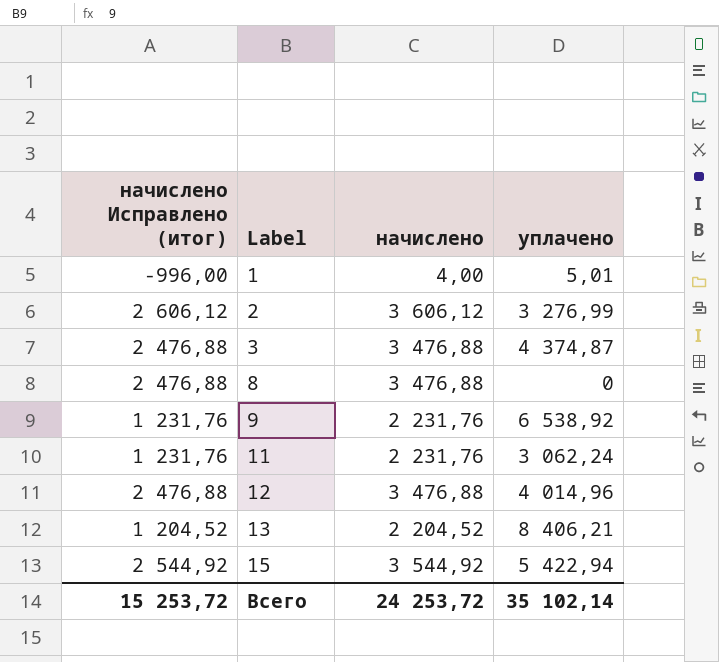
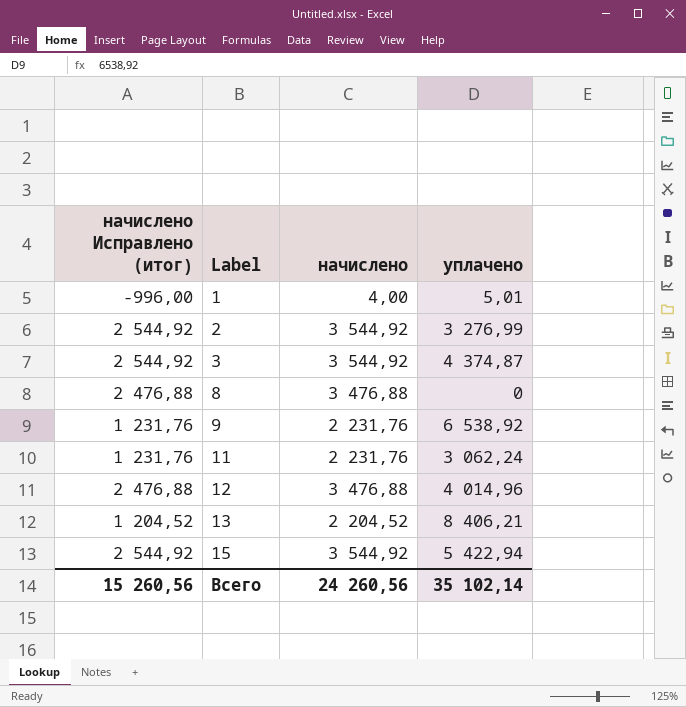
2 | начислено Исправлено (итог): 2 606,12 -> 2 544,92
2 | начислено: 3 606,12 -> 3 544,92
3 | начислено Исправлено (итог): 2 476,88 -> 2 544,92
3 | начислено: 3 476,88 -> 3 544,92
Всего | начислено Исправлено (итог): 15 253,72 -> 15 260,56
Всего | начислено: 24 253,72 -> 24 260,56

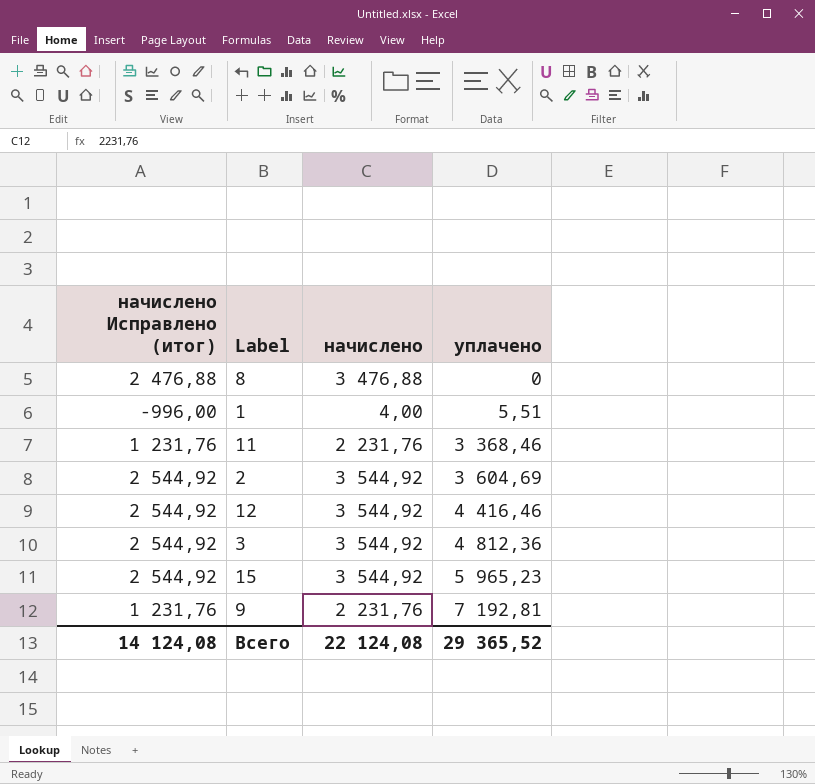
row order: Label ascending -> уплачено ascending
row 13: 1 204,52 | 2 204,52 | 8 406,21 -> none
1 | уплачено: 5,01 -> 5,51
11 | уплачено: 3 062,24 -> 3 368,46
2 | уплачено: 3 276,99 -> 3 604,69
12 | начислено Исправлено (итог): 2 476,88 -> 2 544,92
12 | начислено: 3 476,88 -> 3 544,92
12 | уплачено: 4 014,96 -> 4 416,46
3 | уплачено: 4 374,87 -> 4 812,36
15 | уплачено: 5 422,94 -> 5 965,23
9 | уплачено: 6 538,92 -> 7 192,81
Всего | начислено Исправлено (итог): 15 260,56 -> 14 124,08
Всего | начислено: 24 260,56 -> 22 124,08
Всего | уплачено: 35 102,14 -> 29 365,52

